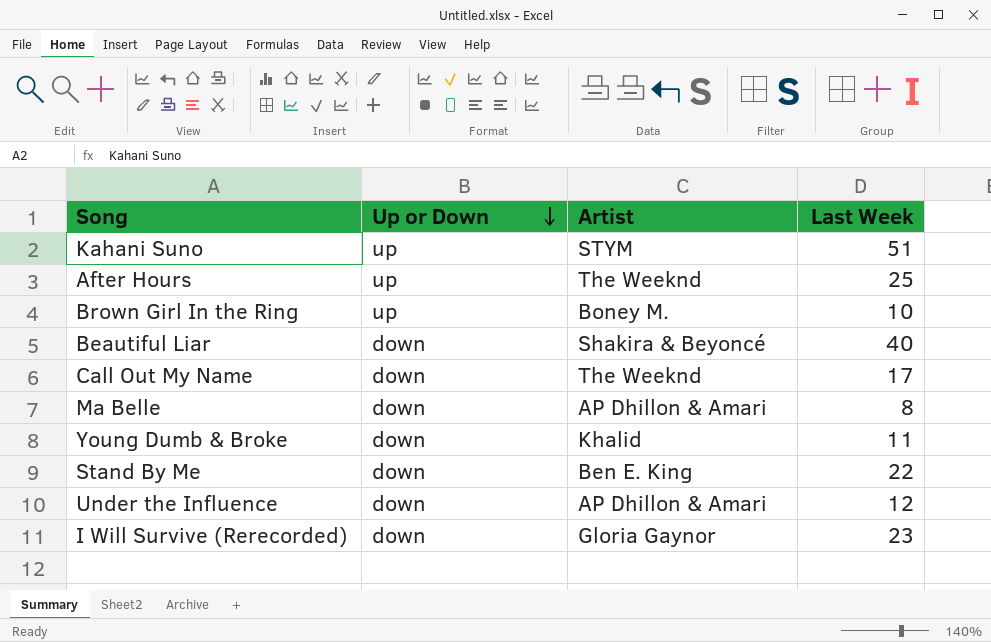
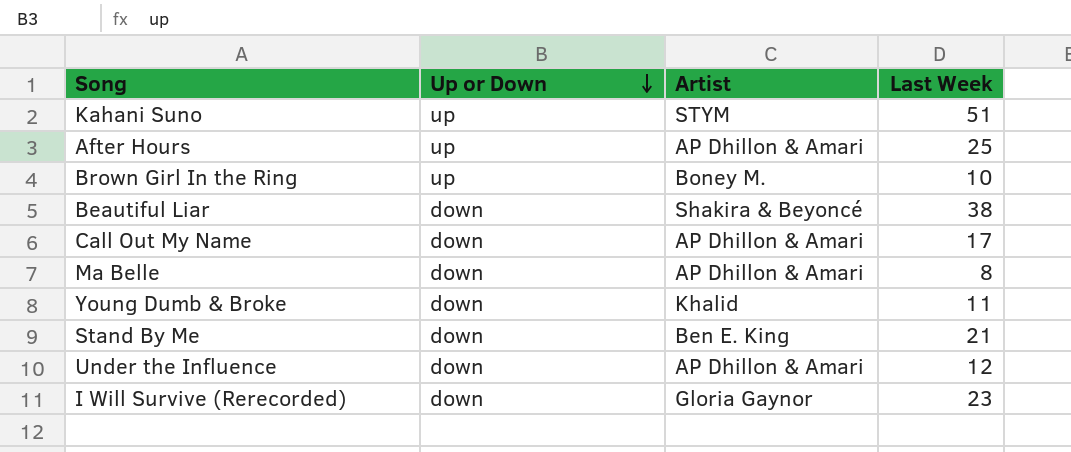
After Hours | Artist: The Weeknd -> AP Dhillon & Amari
Beautiful Liar | Last Week: 40 -> 38
Call Out My Name | Artist: The Weeknd -> AP Dhillon & Amari
Stand By Me | Last Week: 22 -> 21

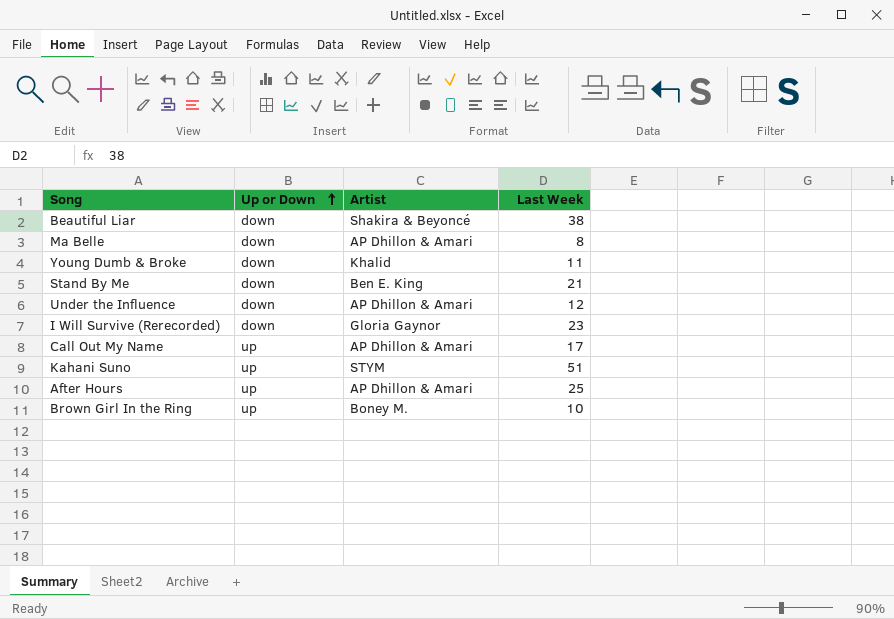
row order: Up or Down descending -> Up or Down ascending
Call Out My Name | Up or Down: down -> up

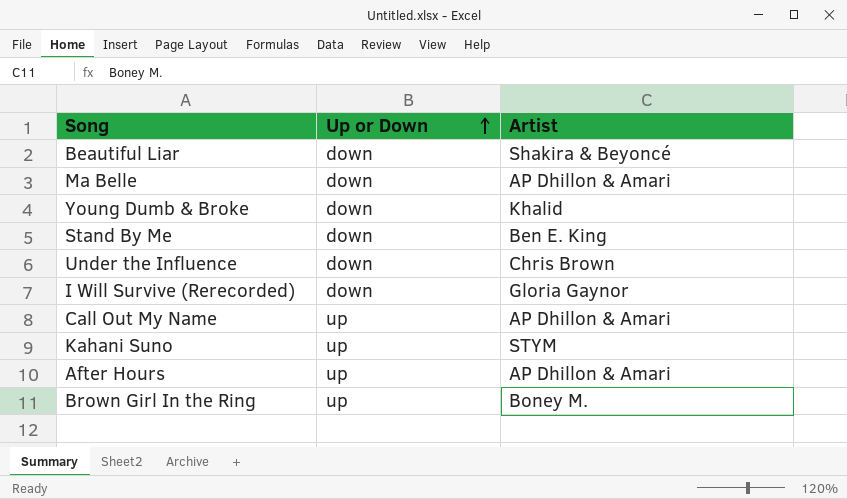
column Last Week | position: 4 -> none
Under the Influence | Artist: AP Dhillon & Amari -> Chris Brown

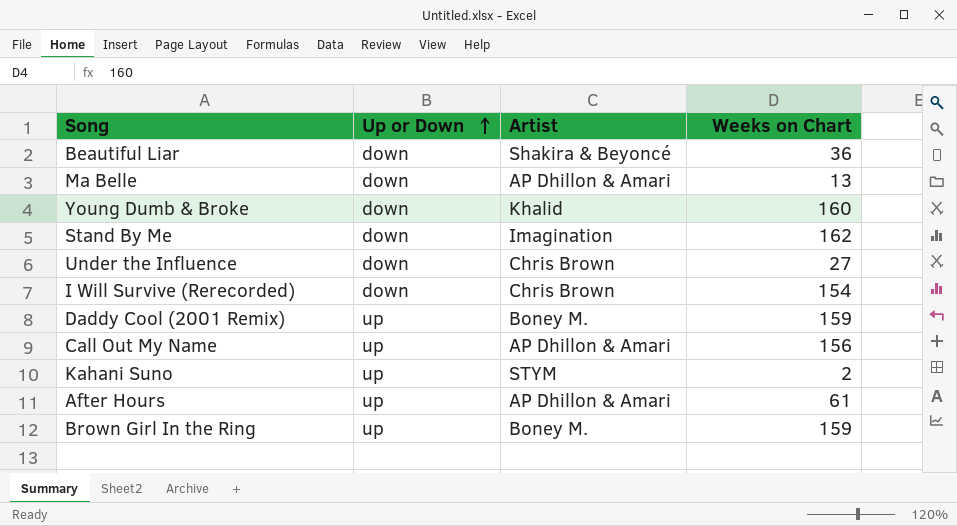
column Weeks on Chart | position: none -> 4
Stand By Me | Artist: Ben E. King -> Imagination
I Will Survive (Rerecorded) | Artist: Gloria Gaynor -> Chris Brown
row Daddy Cool (2001 Remix): none -> up | Boney M. | 159

